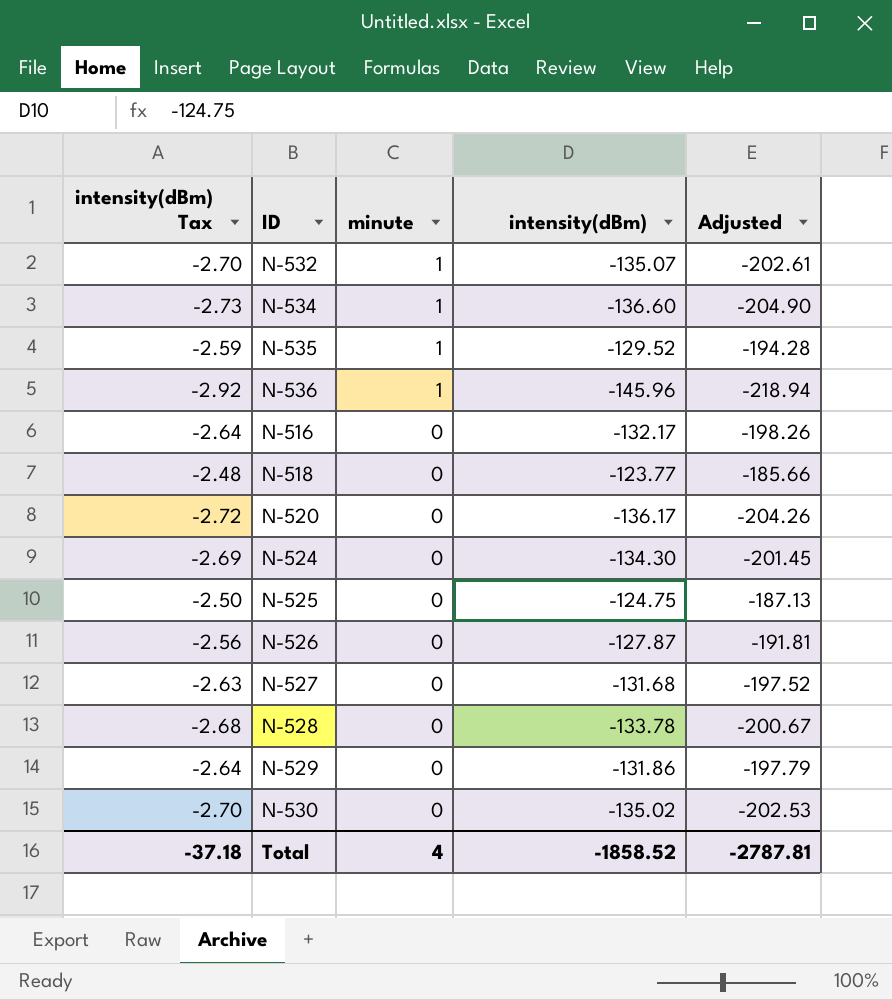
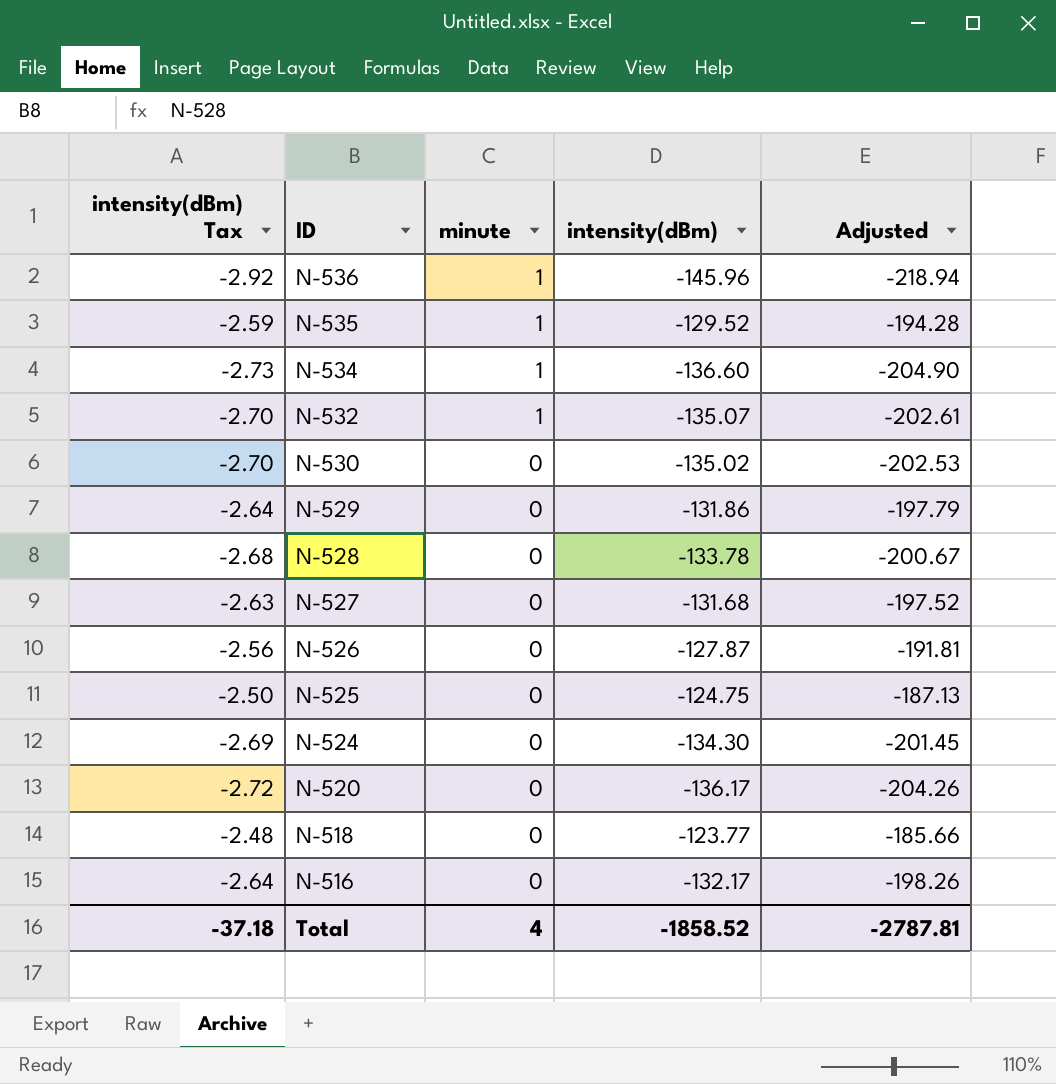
row order: minute descending -> ID descending

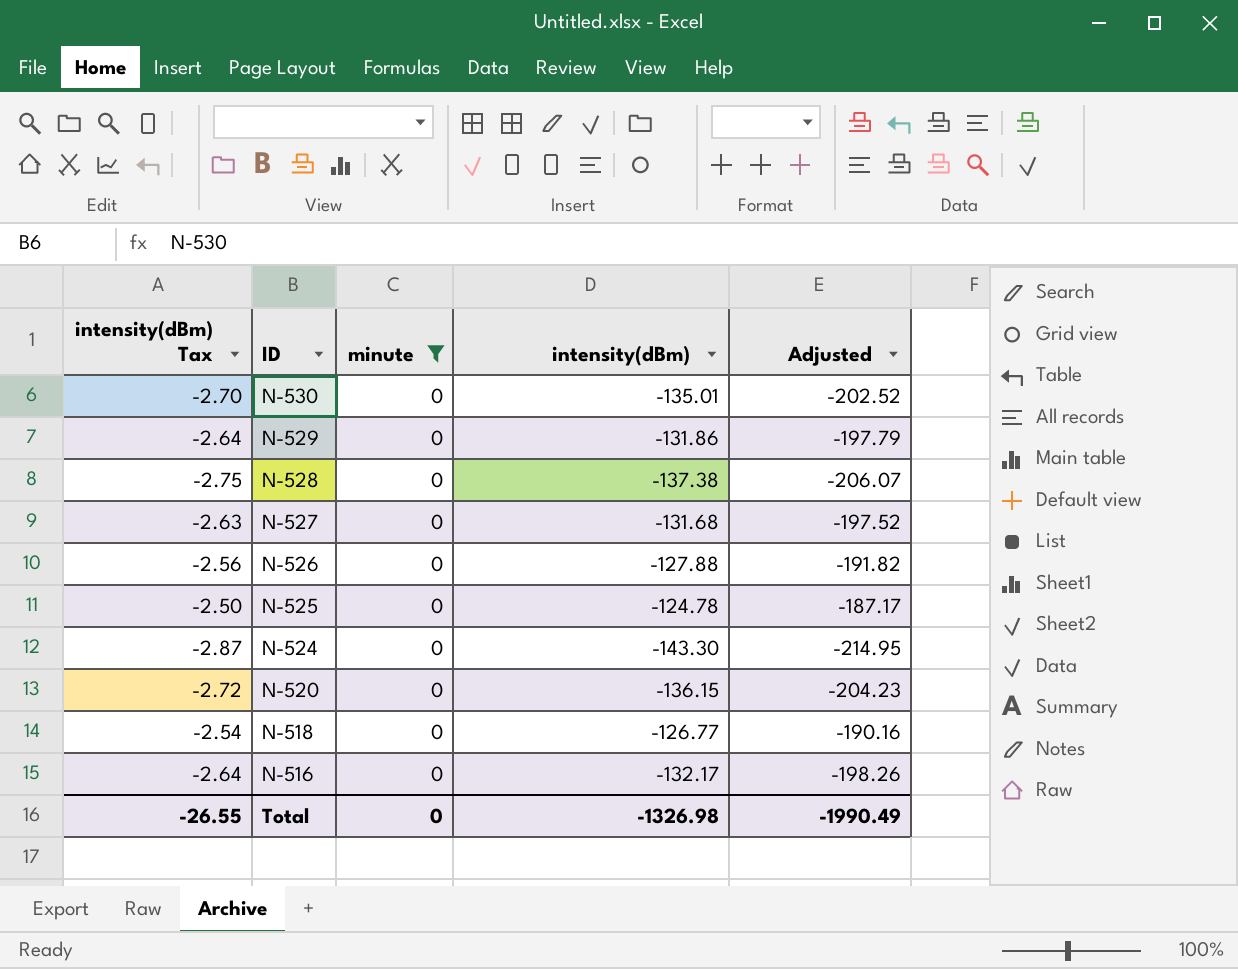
filter: none -> minute = 0
N-530 | intensity(dBm): -135.02 -> -135.01
N-530 | Adjusted: -202.53 -> -202.52
N-528 | intensity(dBm) Tax: -2.68 -> -2.75
N-528 | intensity(dBm): -133.78 -> -137.38
N-528 | Adjusted: -200.67 -> -206.07
N-526 | intensity(dBm): -127.87 -> -127.88
N-526 | Adjusted: -191.81 -> -191.82
N-525 | intensity(dBm): -124.75 -> -124.78
N-525 | Adjusted: -187.13 -> -187.17
N-524 | intensity(dBm) Tax: -2.69 -> -2.87
N-524 | intensity(dBm): -134.30 -> -143.30
N-524 | Adjusted: -201.45 -> -214.95
N-520 | intensity(dBm): -136.17 -> -136.15
N-520 | Adjusted: -204.26 -> -204.23
N-518 | intensity(dBm) Tax: -2.48 -> -2.54
N-518 | intensity(dBm): -123.77 -> -126.77
N-518 | Adjusted: -185.66 -> -190.16
Total | intensity(dBm) Tax: -37.18 -> -26.55
Total | minute: 4 -> 0
Total | intensity(dBm): -1858.52 -> -1326.98
Total | Adjusted: -2787.81 -> -1990.49

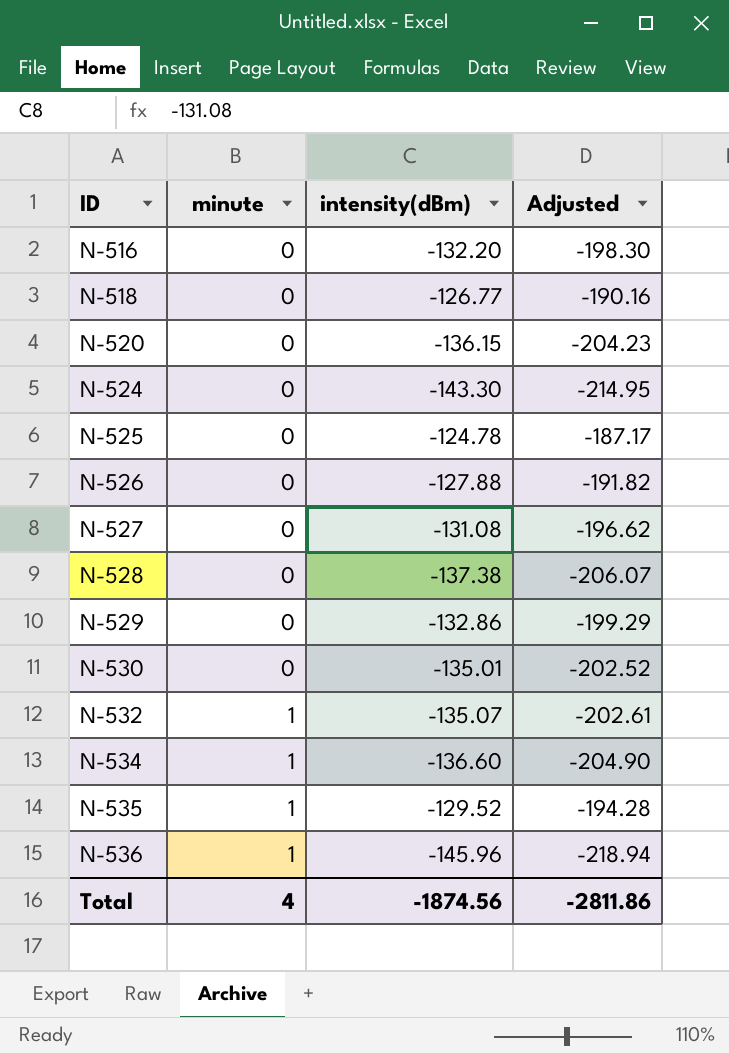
filter: minute = 0 -> none
row order: ID descending -> ID ascending
column intensity(dBm) Tax | formula: [intensity(dBm)] * 0.02 -> none
N-516 | intensity(dBm): -132.17 -> -132.20
N-516 | Adjusted: -198.26 -> -198.30
N-527 | intensity(dBm): -131.68 -> -131.08
N-527 | Adjusted: -197.52 -> -196.62
N-529 | intensity(dBm): -131.86 -> -132.86
N-529 | Adjusted: -197.79 -> -199.29
Total | minute: 0 -> 4
Total | intensity(dBm): -1326.98 -> -1874.56
Total | Adjusted: -1990.49 -> -2811.86

